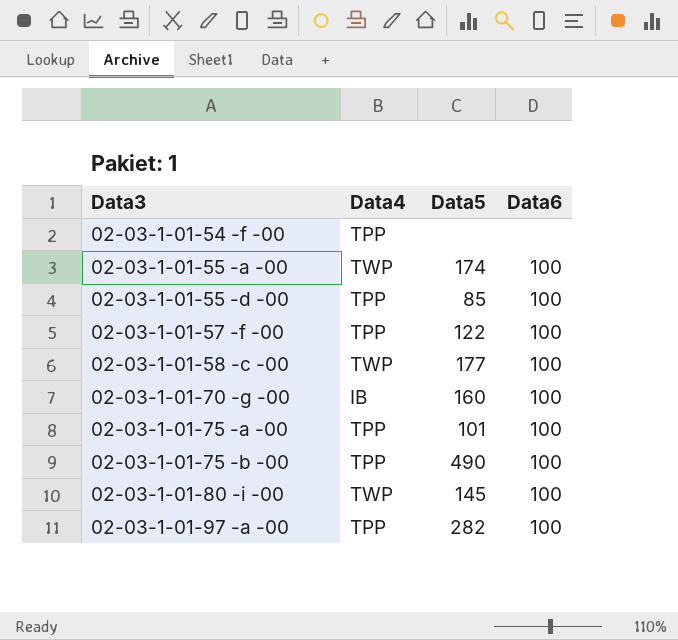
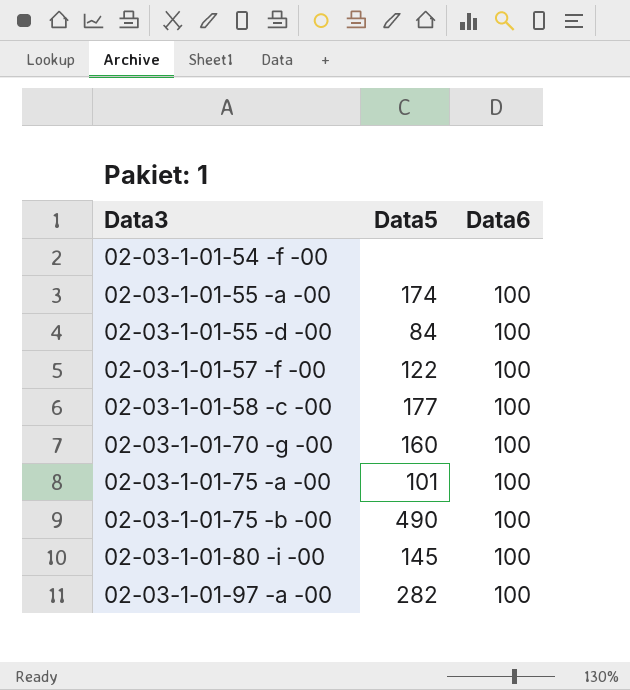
column Data4 | position: 2 -> none
02-03-1-01-55 -d -00 | Data5: 85 -> 84

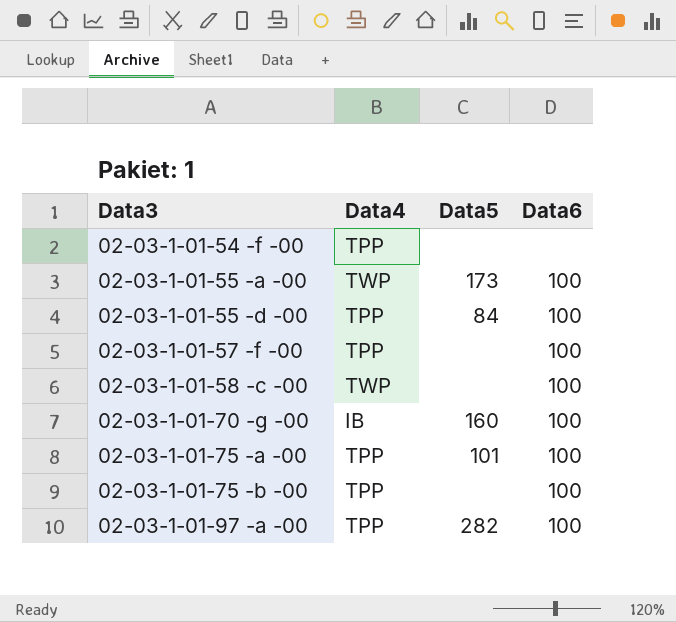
column Data4 | position: none -> 2
row 02-03-1-01-80 -i -00: 145 | 100 -> none
02-03-1-01-55 -a -00 | Data5: 174 -> 173
02-03-1-01-57 -f -00 | Data5: 122 -> none
02-03-1-01-58 -c -00 | Data5: 177 -> none
02-03-1-01-75 -b -00 | Data5: 490 -> none

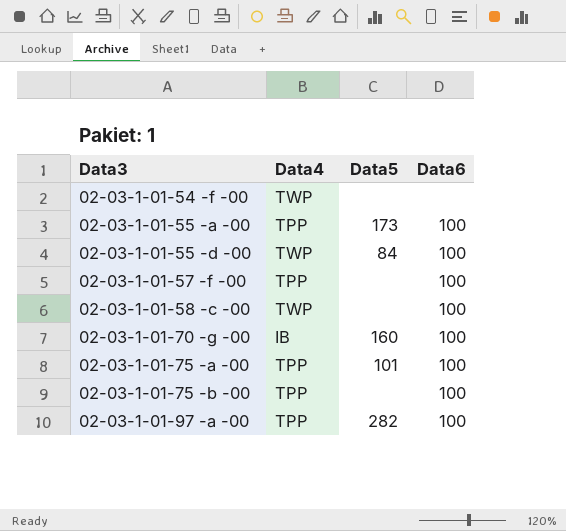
02-03-1-01-54 -f -00 | Data4: TPP -> TWP
02-03-1-01-55 -a -00 | Data4: TWP -> TPP
02-03-1-01-55 -d -00 | Data4: TPP -> TWP

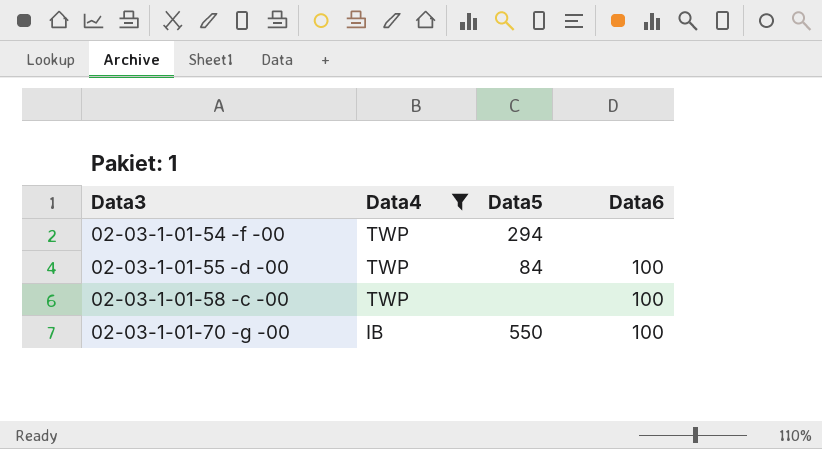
filter: none -> Data4 != TPP
02-03-1-01-54 -f -00 | Data5: none -> 294
02-03-1-01-70 -g -00 | Data5: 160 -> 550

